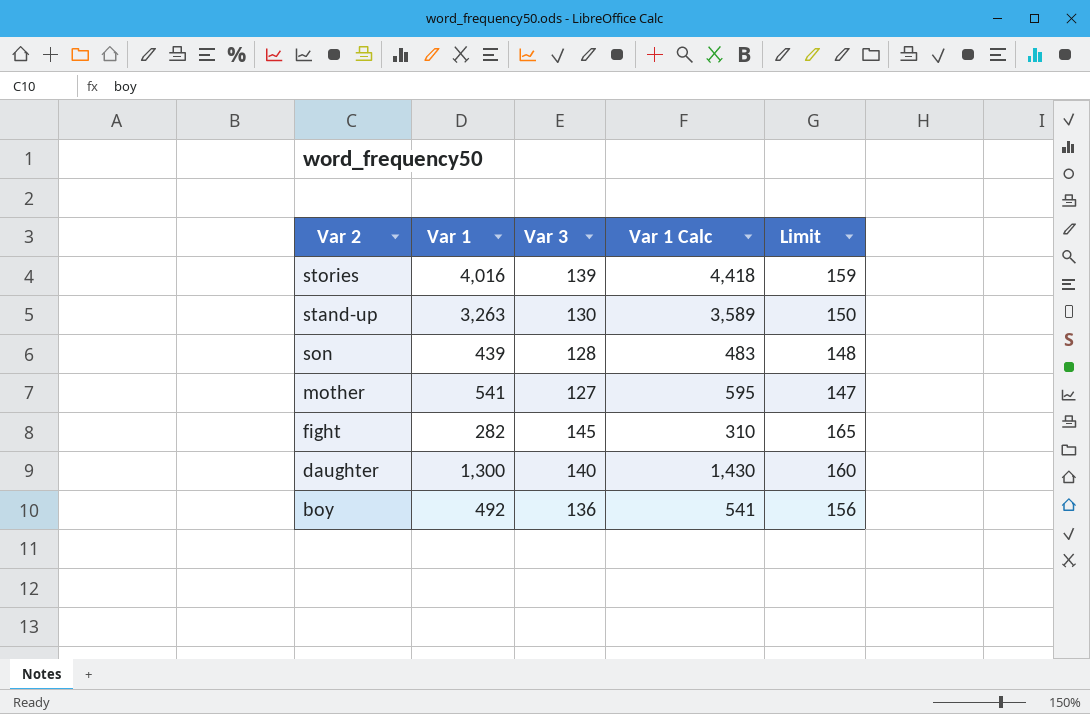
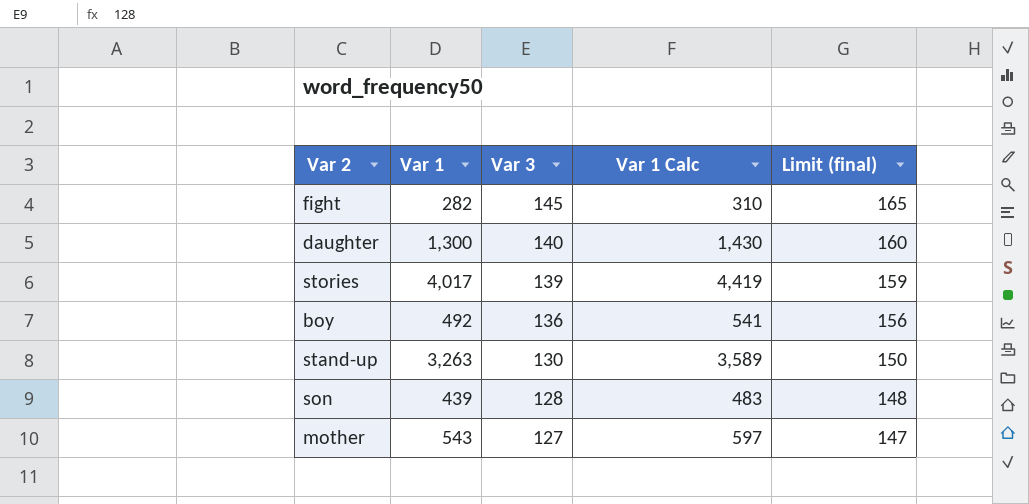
row order: Var 2 descending -> Var 3 descending
column name: Limit -> Limit (final)
stories | Var 1: 4,016 -> 4,017
stories | Var 1 Calc: 4,418 -> 4,419
mother | Var 1: 541 -> 543
mother | Var 1 Calc: 595 -> 597

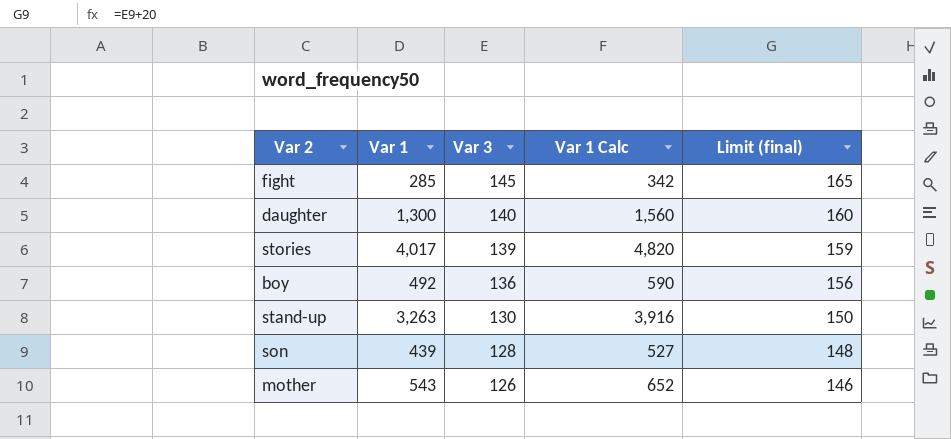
column Var 1 Calc | formula: [Var 1] * 1.1 -> [Var 1] * 1.2
fight | Var 1: 282 -> 285
mother | Var 3: 127 -> 126
mother | Limit (final): 147 -> 146

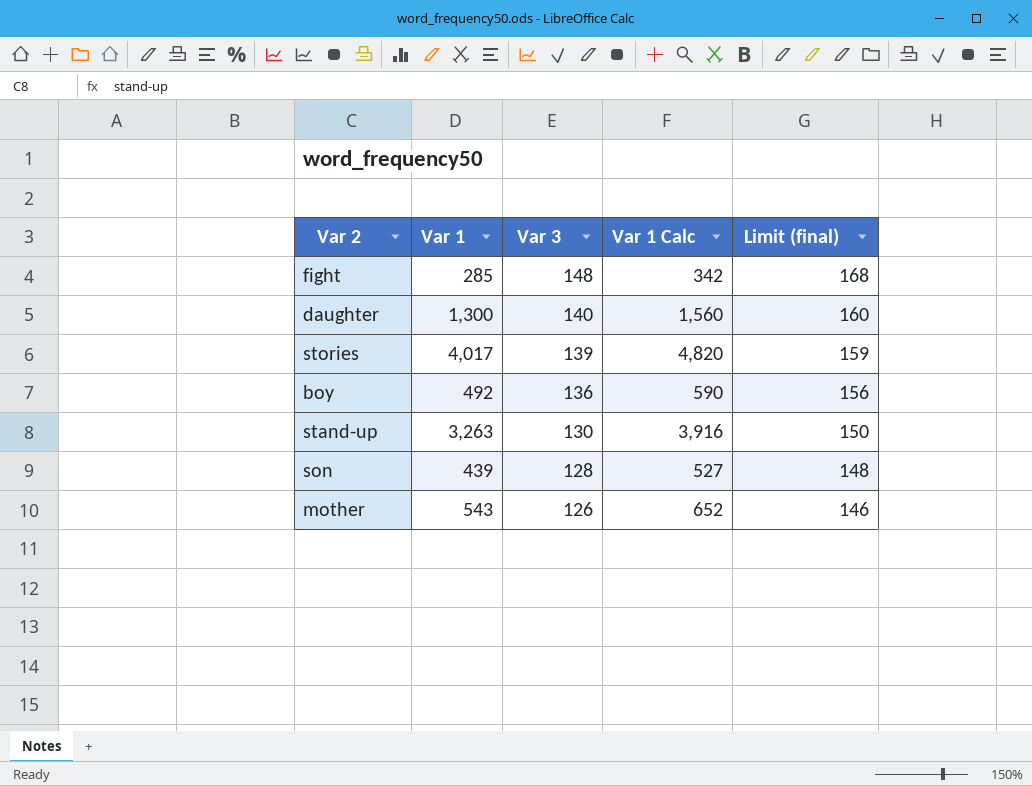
fight | Var 3: 145 -> 148
fight | Limit (final): 165 -> 168

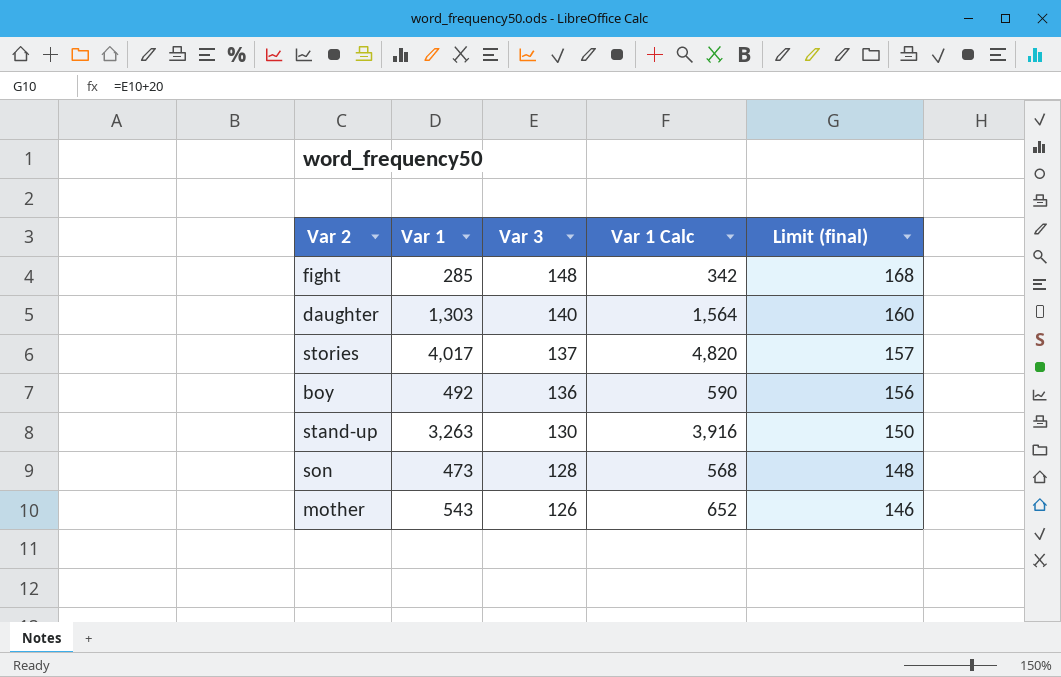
daughter | Var 1: 1,300 -> 1,303
daughter | Var 1 Calc: 1,560 -> 1,564
stories | Var 3: 139 -> 137
stories | Limit (final): 159 -> 157
son | Var 1: 439 -> 473
son | Var 1 Calc: 527 -> 568

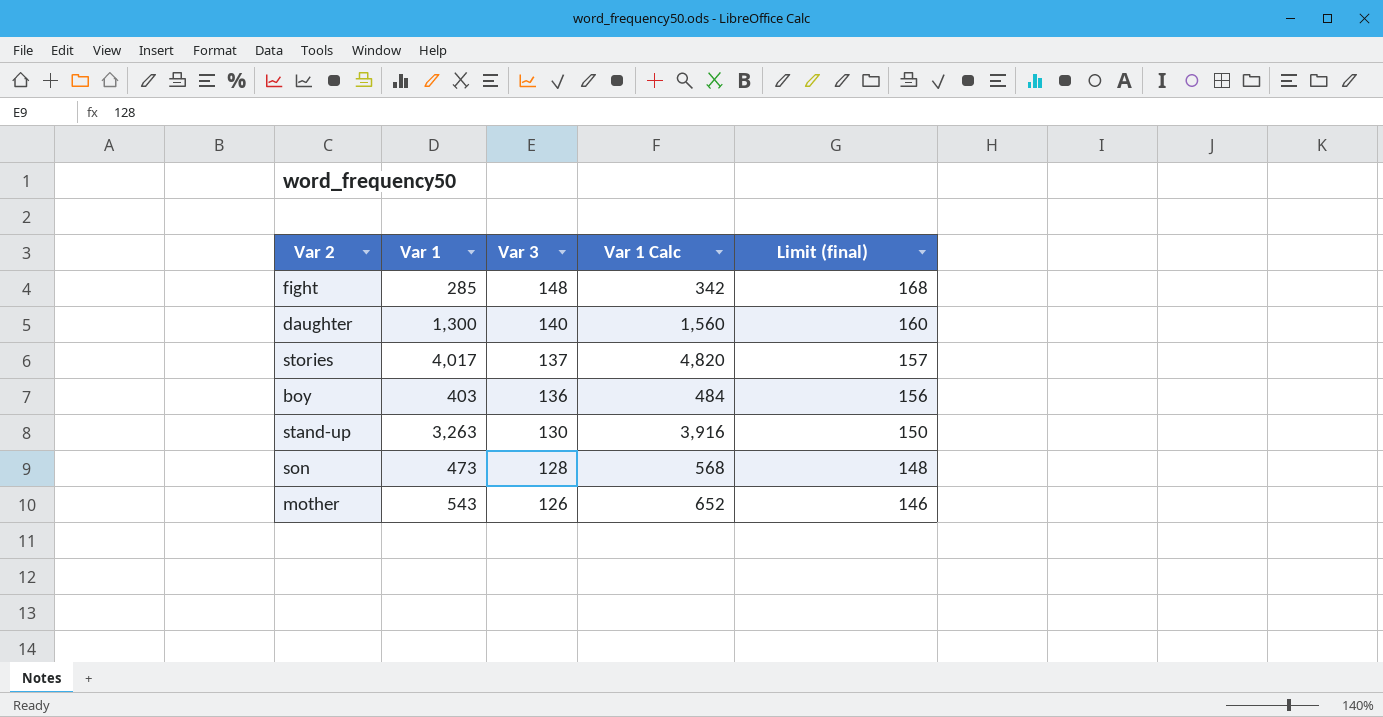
daughter | Var 1: 1,303 -> 1,300
daughter | Var 1 Calc: 1,564 -> 1,560
boy | Var 1: 492 -> 403
boy | Var 1 Calc: 590 -> 484

